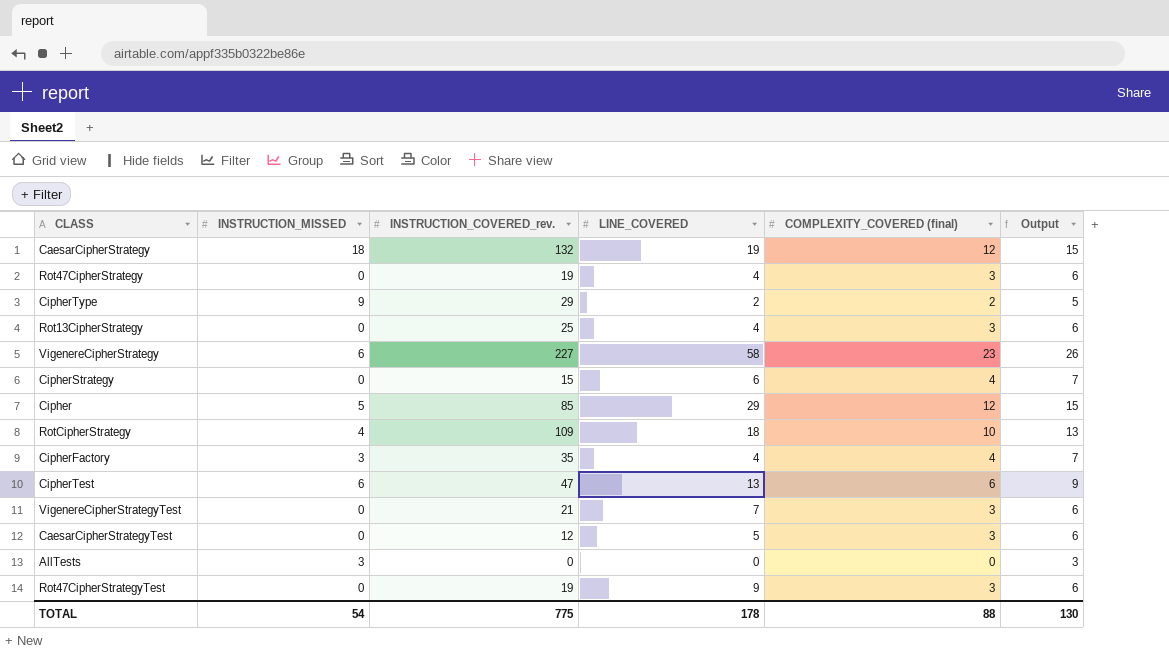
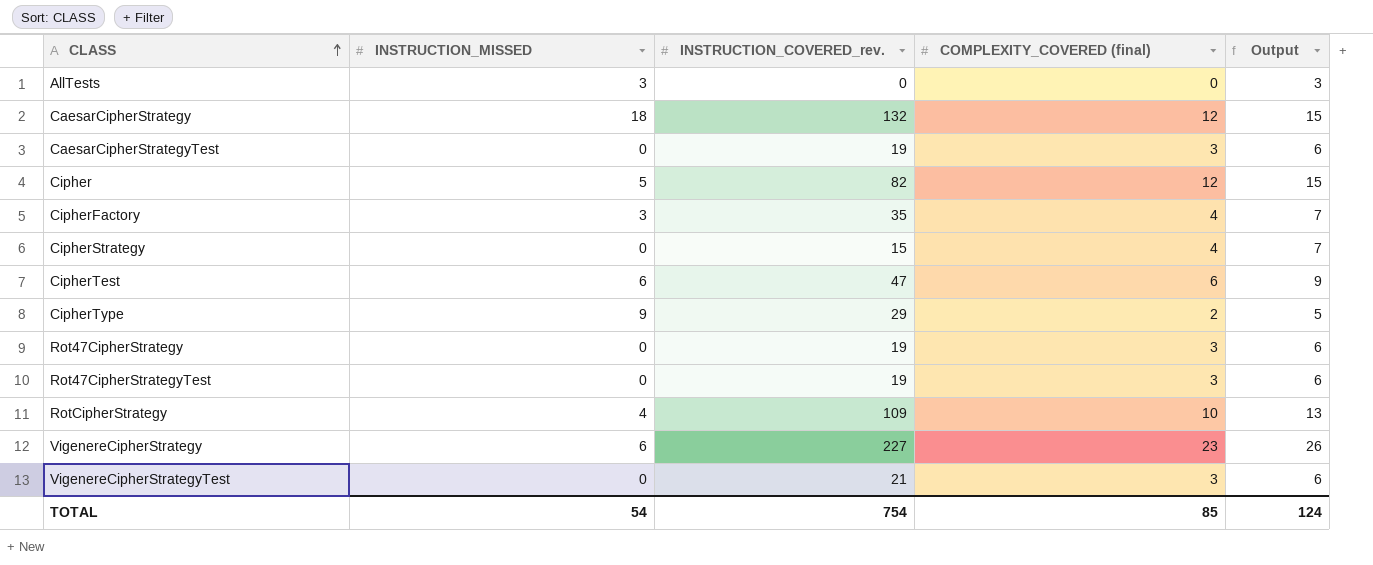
row order: none -> CLASS ascending
column LINE_COVERED | position: 4 -> none
row Rot13CipherStrategy: 0 | 25 | 4 | 3 | 6 -> none
CaesarCipherStrategyTest | INSTRUCTION_COVERED_rev.: 12 -> 19
Cipher | INSTRUCTION_COVERED_rev.: 85 -> 82
TOTAL | INSTRUCTION_COVERED_rev.: 775 -> 754
TOTAL | COMPLEXITY_COVERED (final): 88 -> 85
TOTAL | Output: 130 -> 124

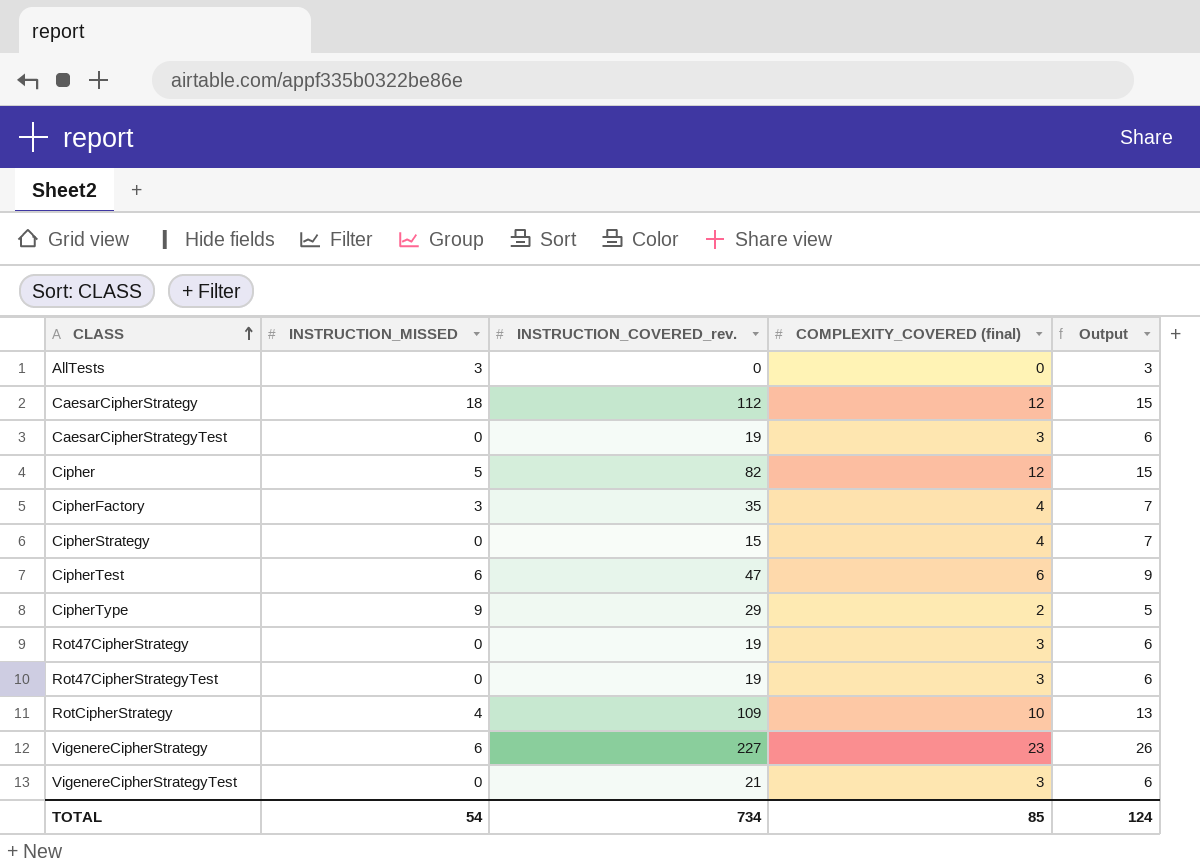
CaesarCipherStrategy | INSTRUCTION_COVERED_rev.: 132 -> 112
TOTAL | INSTRUCTION_COVERED_rev.: 754 -> 734

